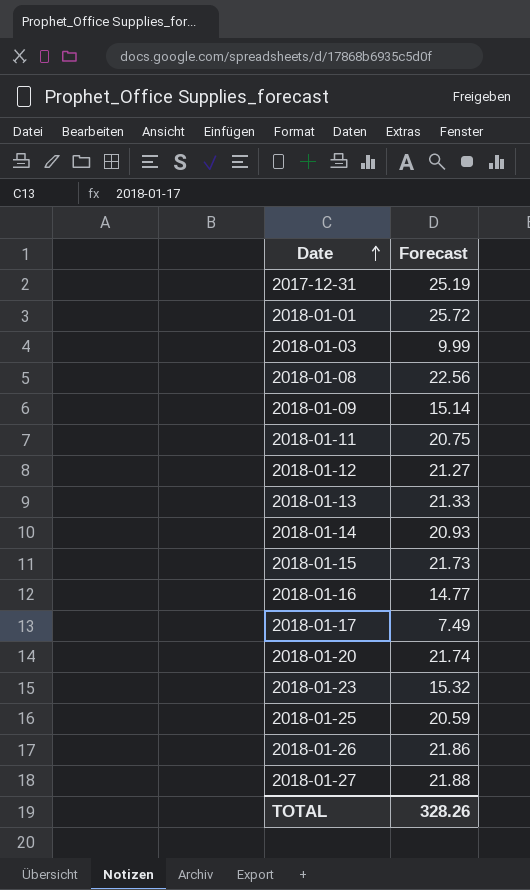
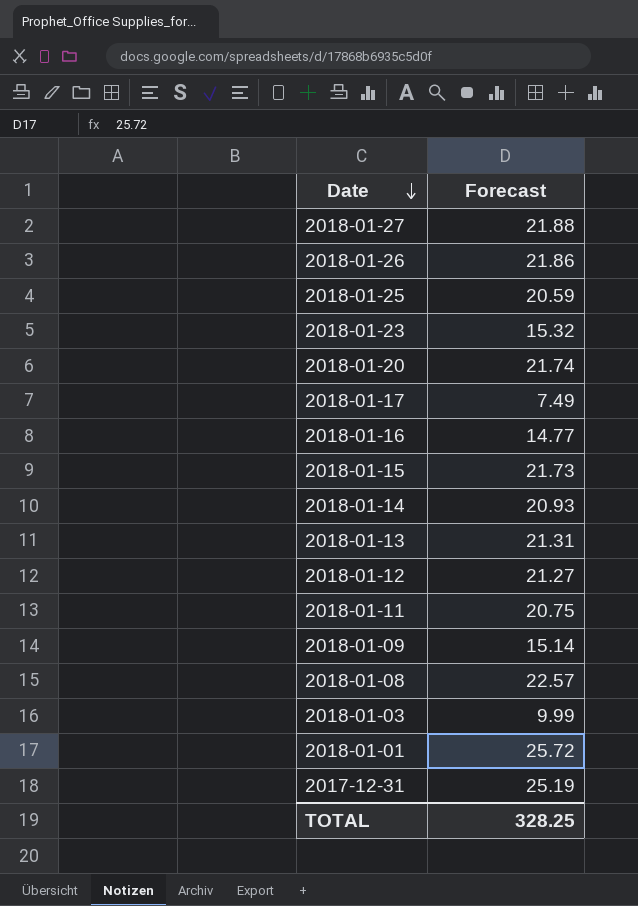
row order: Date ascending -> Date descending
2018-01-13 | Forecast: 21.33 -> 21.31
2018-01-08 | Forecast: 22.56 -> 22.57
TOTAL | Forecast: 328.26 -> 328.25

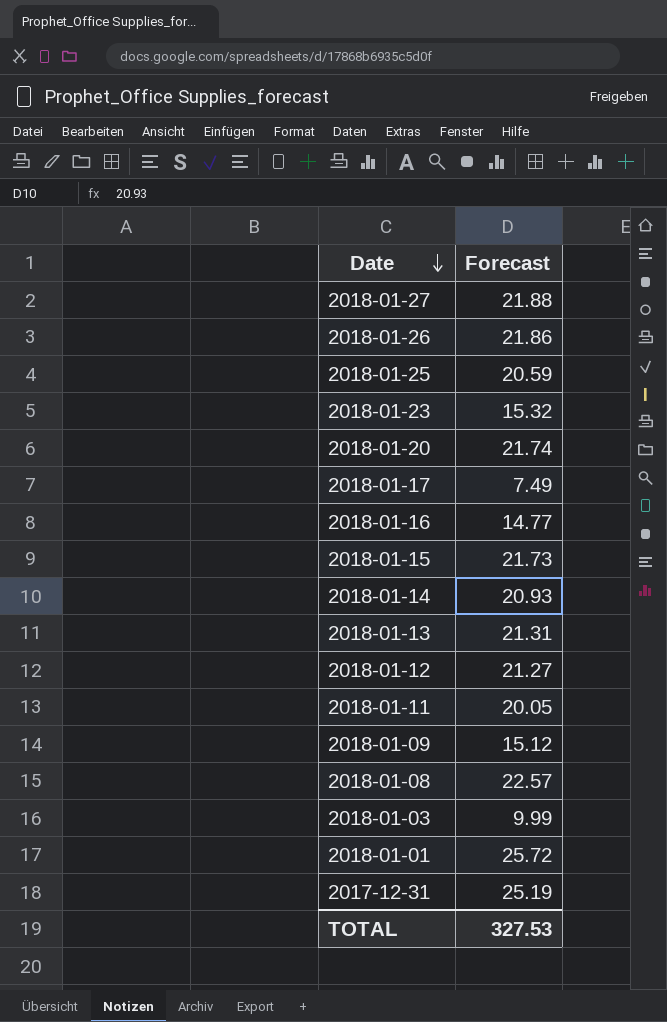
2018-01-11 | Forecast: 20.75 -> 20.05
2018-01-09 | Forecast: 15.14 -> 15.12
TOTAL | Forecast: 328.25 -> 327.53

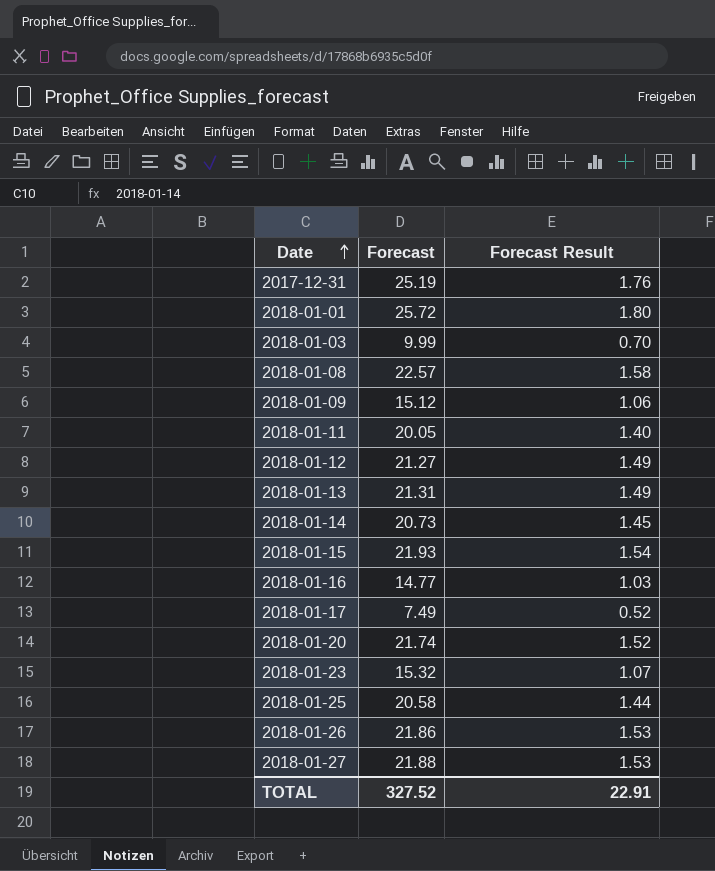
row order: Date descending -> Date ascending
column Forecast Result | formula: none -> [Forecast] * 0.07
2018-01-14 | Forecast: 20.93 -> 20.73
2018-01-15 | Forecast: 21.73 -> 21.93
2018-01-25 | Forecast: 20.59 -> 20.58
TOTAL | Forecast: 327.53 -> 327.52

